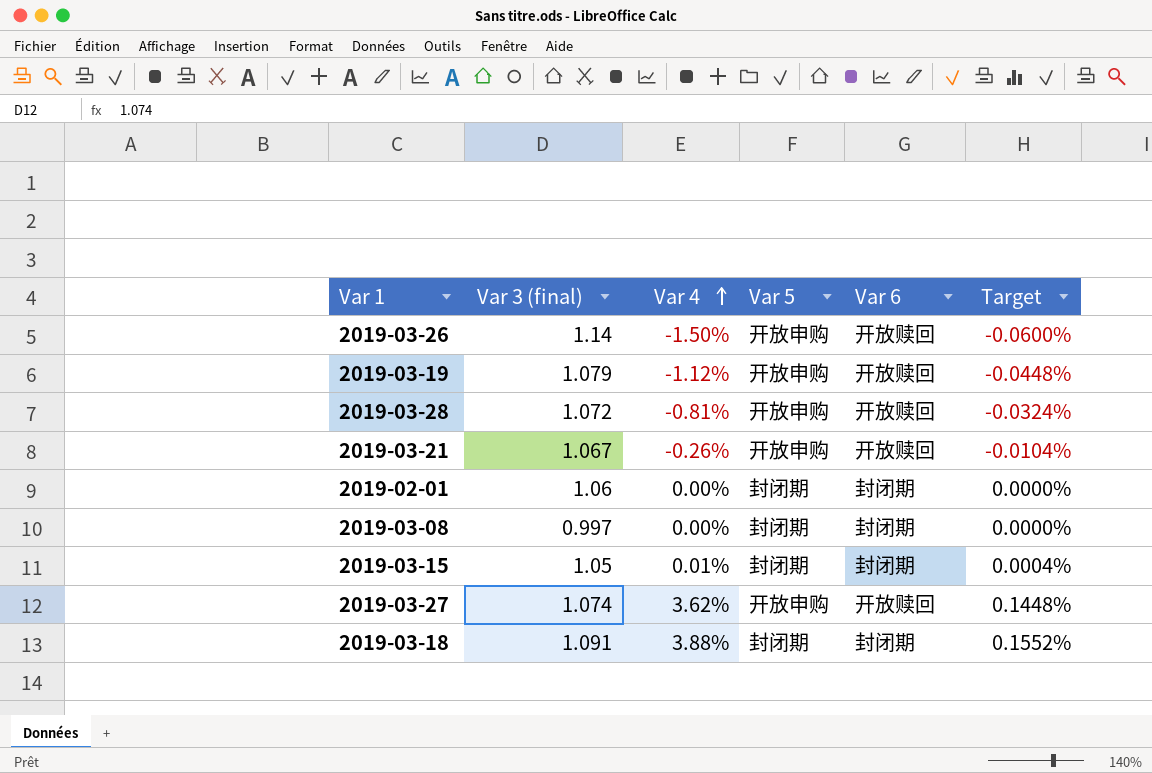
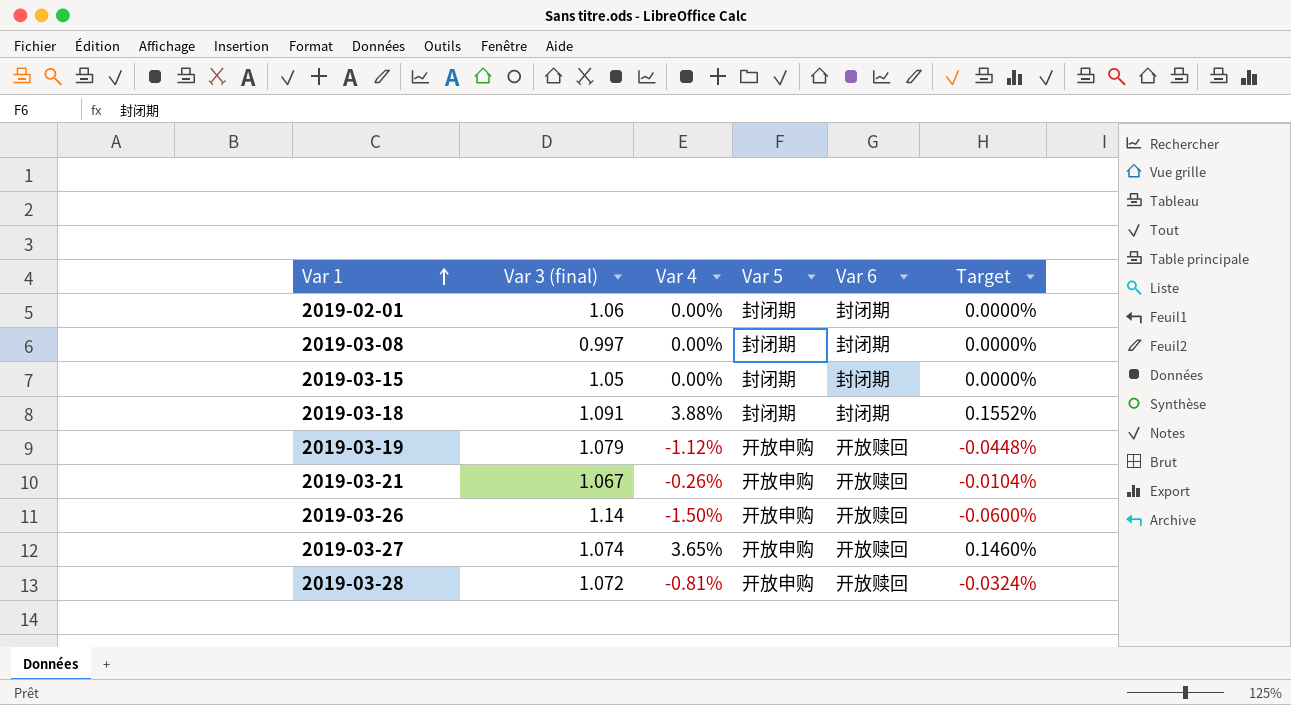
row order: Var 4 ascending -> Var 1 ascending
2019-03-15 | Var 4: 0.01% -> 0.00%
2019-03-15 | Target: 0.0004% -> 0.0000%
2019-03-27 | Var 4: 3.62% -> 3.65%
2019-03-27 | Target: 0.1448% -> 0.1460%

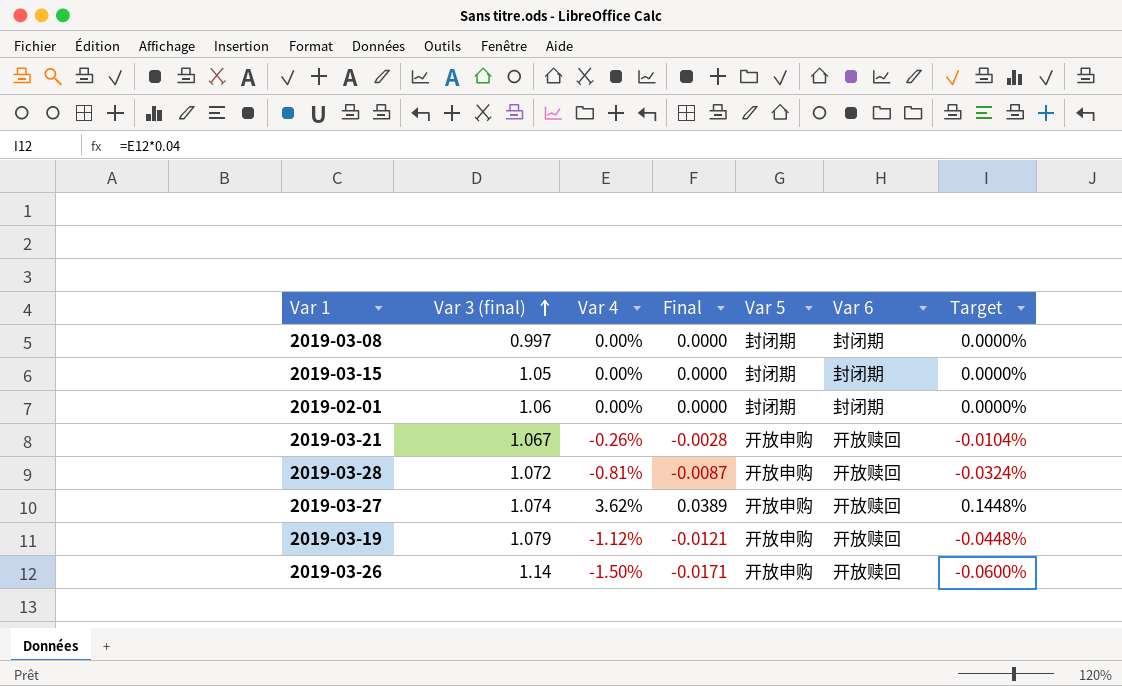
row order: Var 1 ascending -> Var 3 (final) ascending
column Final | formula: none -> [Var 3 (final)] * [Var 4]
row 2019-03-18: 1.091 | 3.88% | 封闭期 | 封闭期 | 0.1552% -> none
2019-03-27 | Var 4: 3.65% -> 3.62%
2019-03-27 | Target: 0.1460% -> 0.1448%

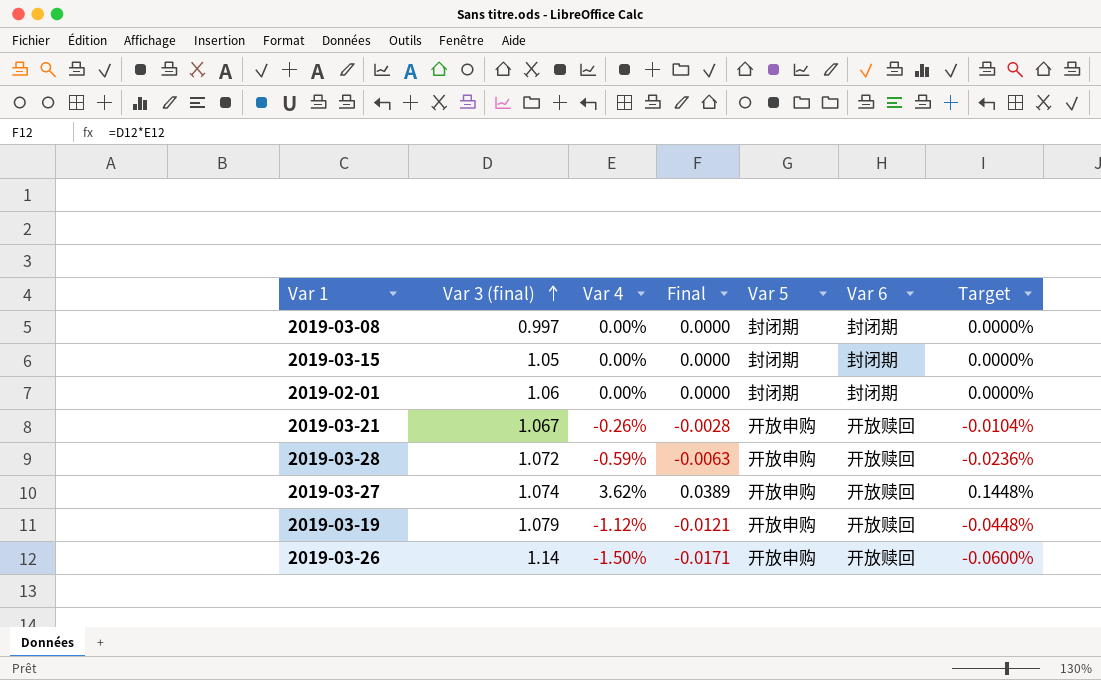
2019-03-28 | Var 4: -0.81% -> -0.59%
2019-03-28 | Final: -0.0087 -> -0.0063
2019-03-28 | Target: -0.0324% -> -0.0236%

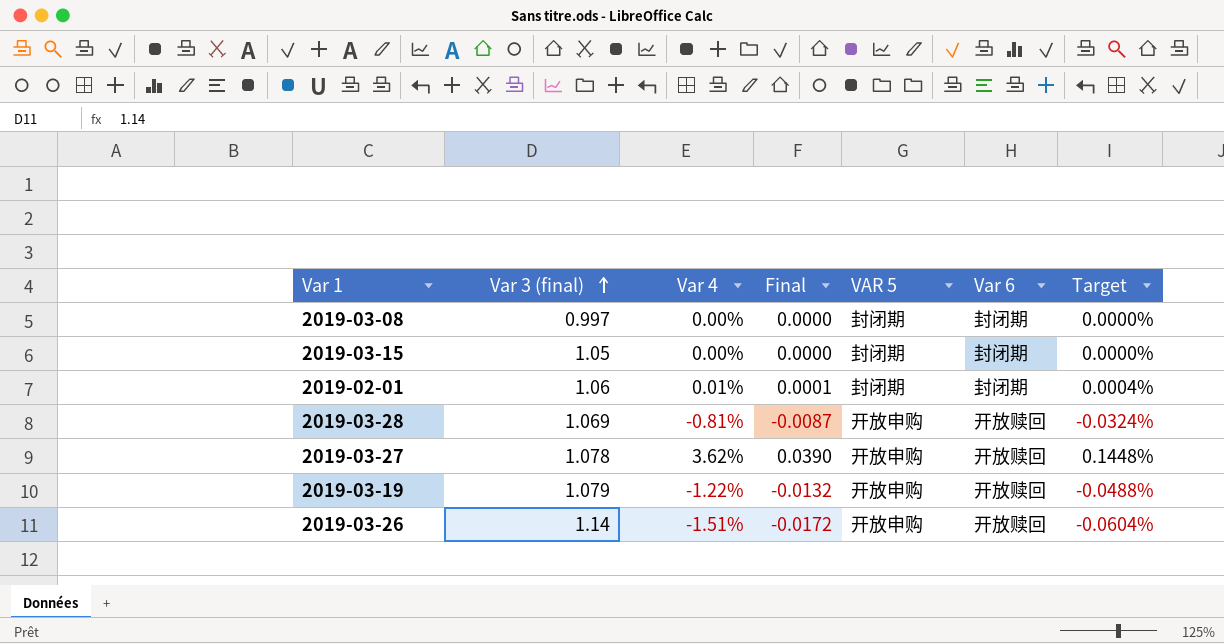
column name: Var 5 -> VAR 5
row 2019-03-21: 1.067 | -0.26% | -0.0028 | 开放申购 | 开放赎回 | -0.0104% -> none
2019-02-01 | Var 4: 0.00% -> 0.01%
2019-02-01 | Final: 0.0000 -> 0.0001
2019-02-01 | Target: 0.0000% -> 0.0004%
2019-03-28 | Var 3 (final): 1.072 -> 1.069
2019-03-28 | Var 4: -0.59% -> -0.81%
2019-03-28 | Final: -0.0063 -> -0.0087
2019-03-28 | Target: -0.0236% -> -0.0324%
2019-03-27 | Var 3 (final): 1.074 -> 1.078
2019-03-27 | Final: 0.0389 -> 0.0390
2019-03-19 | Var 4: -1.12% -> -1.22%
2019-03-19 | Final: -0.0121 -> -0.0132
2019-03-19 | Target: -0.0448% -> -0.0488%
2019-03-26 | Var 4: -1.50% -> -1.51%
2019-03-26 | Final: -0.0171 -> -0.0172
2019-03-26 | Target: -0.0600% -> -0.0604%

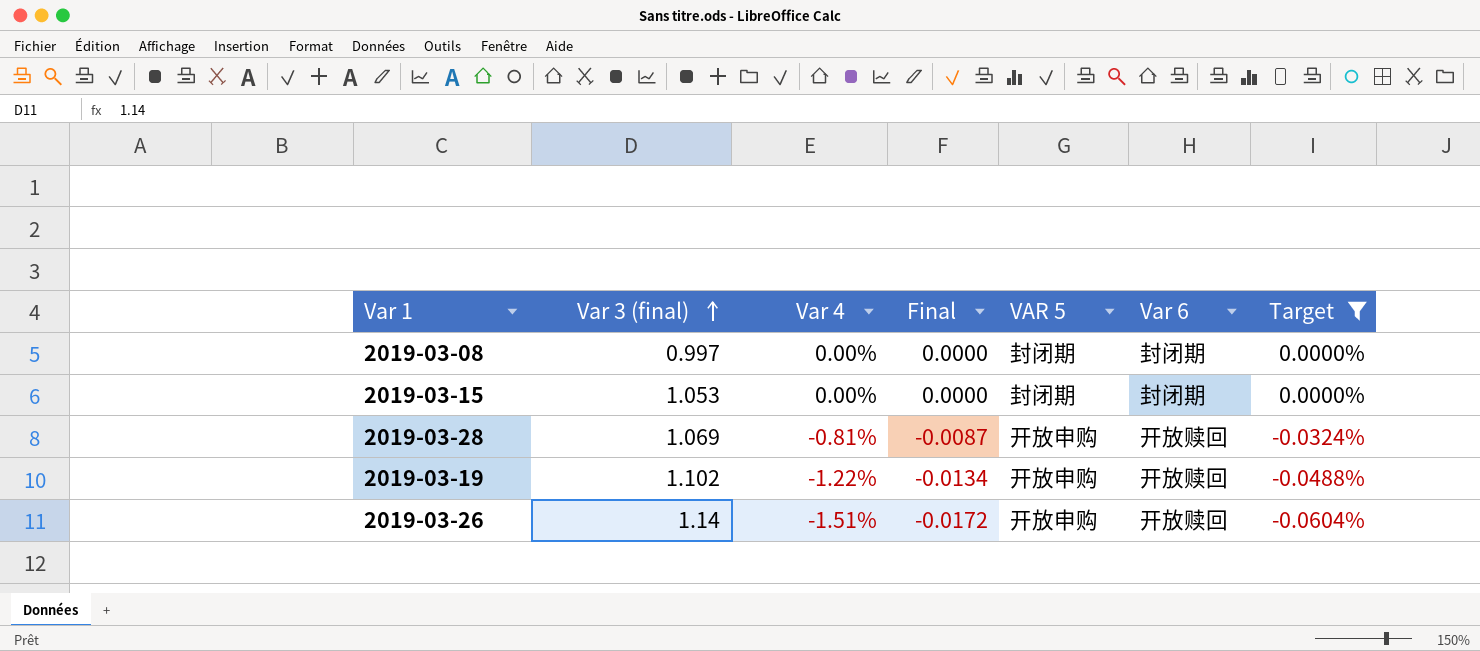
filter: none -> Target <= 0.0000%
2019-03-15 | Var 3 (final): 1.05 -> 1.053
2019-03-19 | Var 3 (final): 1.079 -> 1.102
2019-03-19 | Final: -0.0132 -> -0.0134

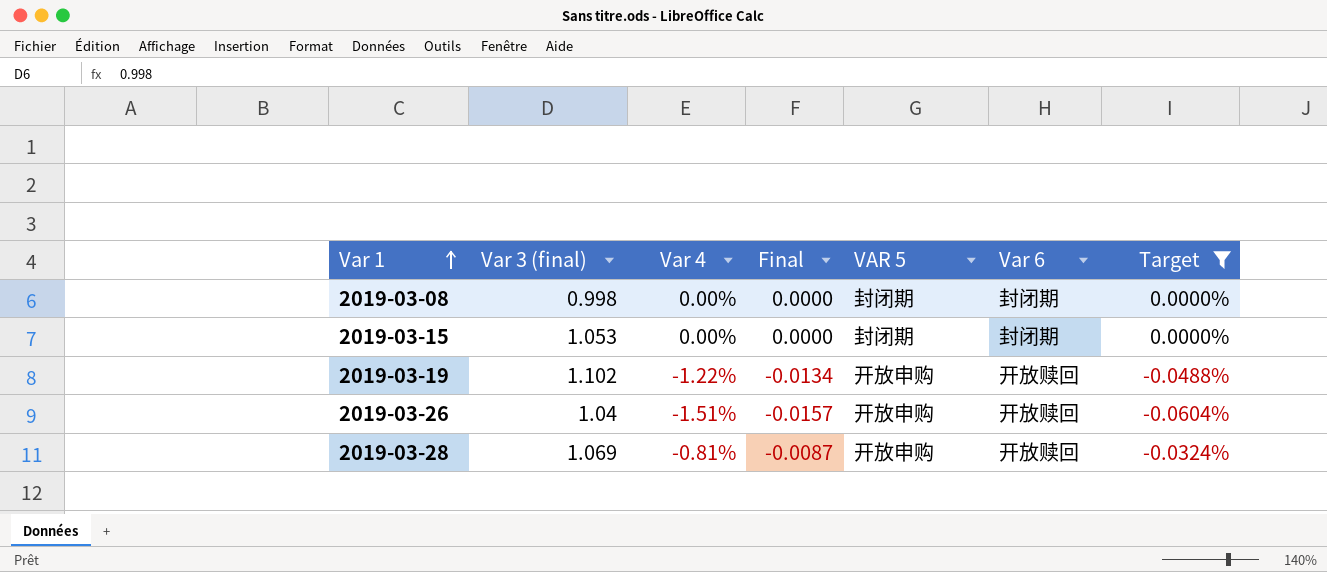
row order: Var 3 (final) ascending -> Var 1 ascending
2019-03-08 | Var 3 (final): 0.997 -> 0.998
2019-03-26 | Var 3 (final): 1.14 -> 1.04
2019-03-26 | Final: -0.0172 -> -0.0157

